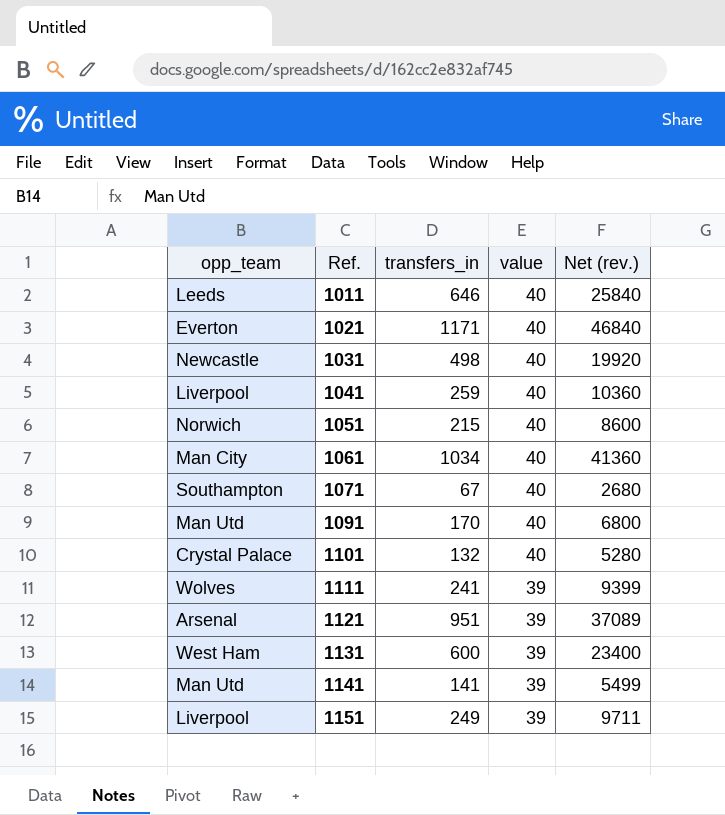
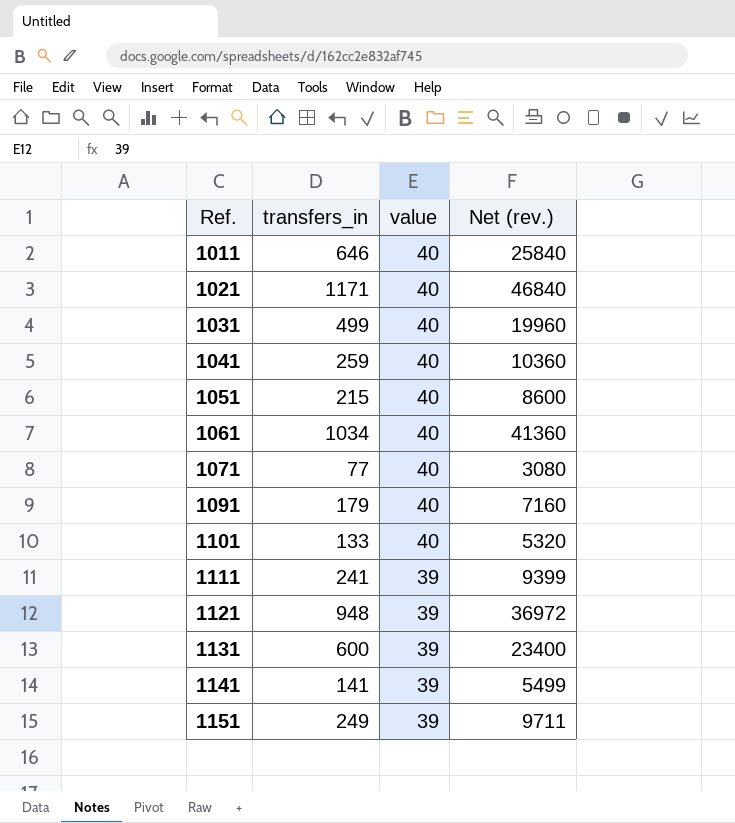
column opp_team | position: 1 -> none
1031 | transfers_in: 498 -> 499
1031 | Net (rev.): 19920 -> 19960
1071 | transfers_in: 67 -> 77
1071 | Net (rev.): 2680 -> 3080
1091 | transfers_in: 170 -> 179
1091 | Net (rev.): 6800 -> 7160
1101 | transfers_in: 132 -> 133
1101 | Net (rev.): 5280 -> 5320
1121 | transfers_in: 951 -> 948
1121 | Net (rev.): 37089 -> 36972

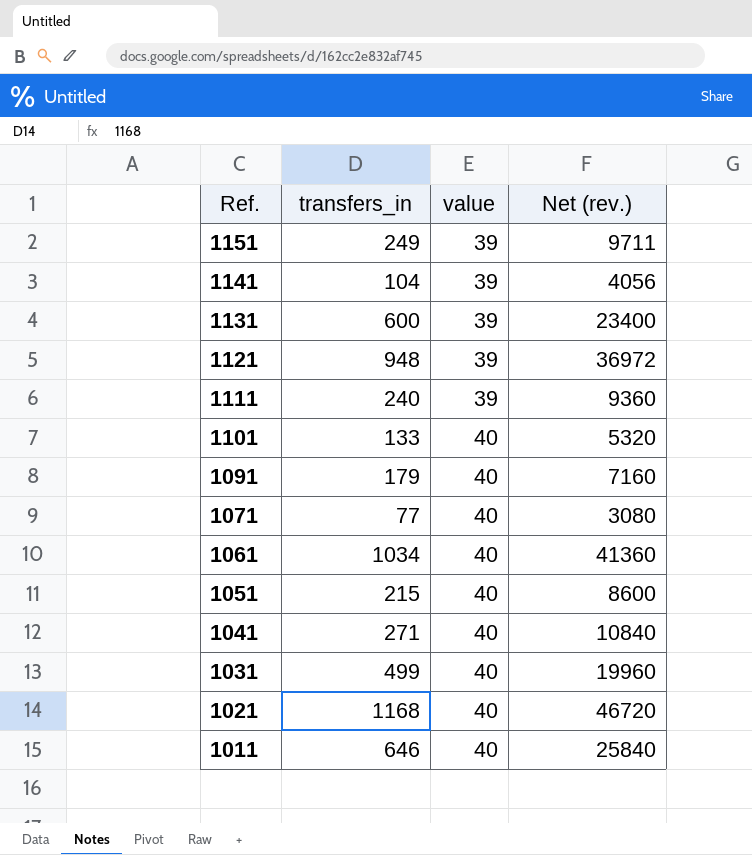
row order: Ref. ascending -> Ref. descending
1141 | transfers_in: 141 -> 104
1141 | Net (rev.): 5499 -> 4056
1111 | transfers_in: 241 -> 240
1111 | Net (rev.): 9399 -> 9360
1041 | transfers_in: 259 -> 271
1041 | Net (rev.): 10360 -> 10840
1021 | transfers_in: 1171 -> 1168
1021 | Net (rev.): 46840 -> 46720

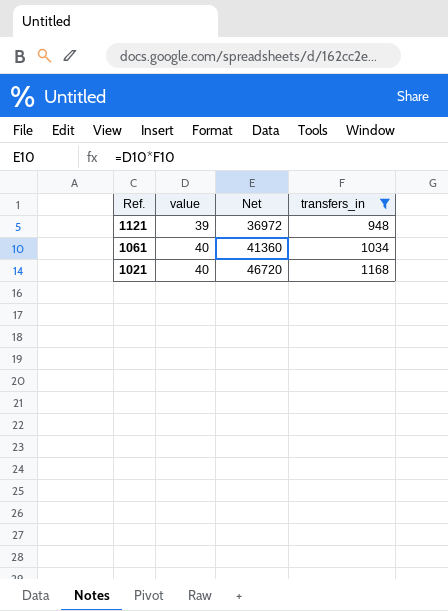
filter: none -> transfers_in >= 948
column name: Net (rev.) -> Net
column transfers_in | position: 2 -> 4

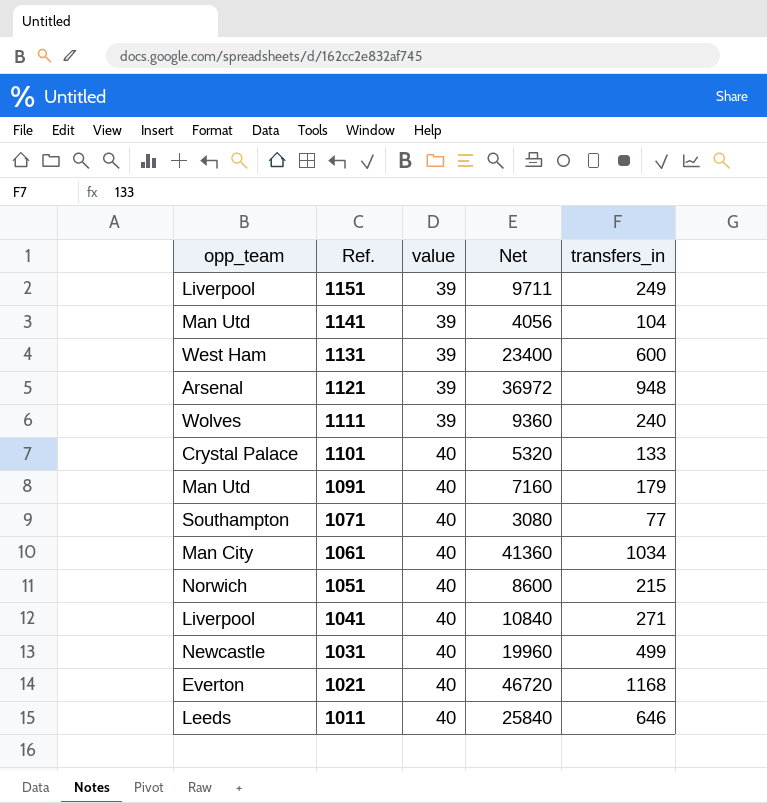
filter: transfers_in >= 948 -> none
column opp_team | position: none -> 1

